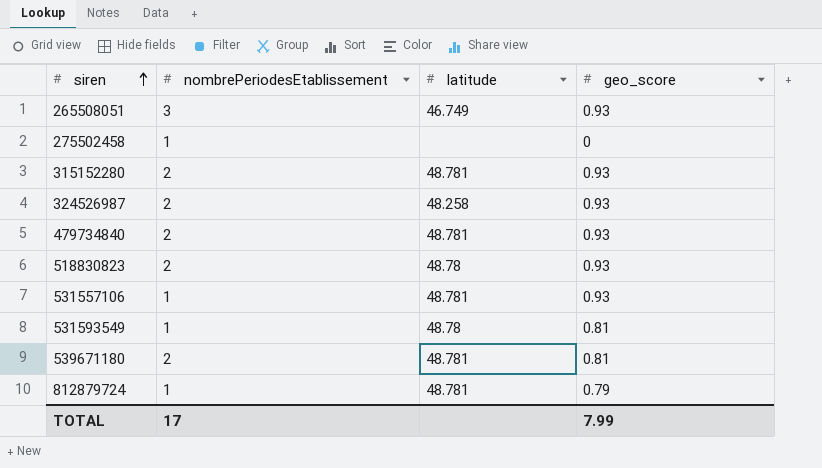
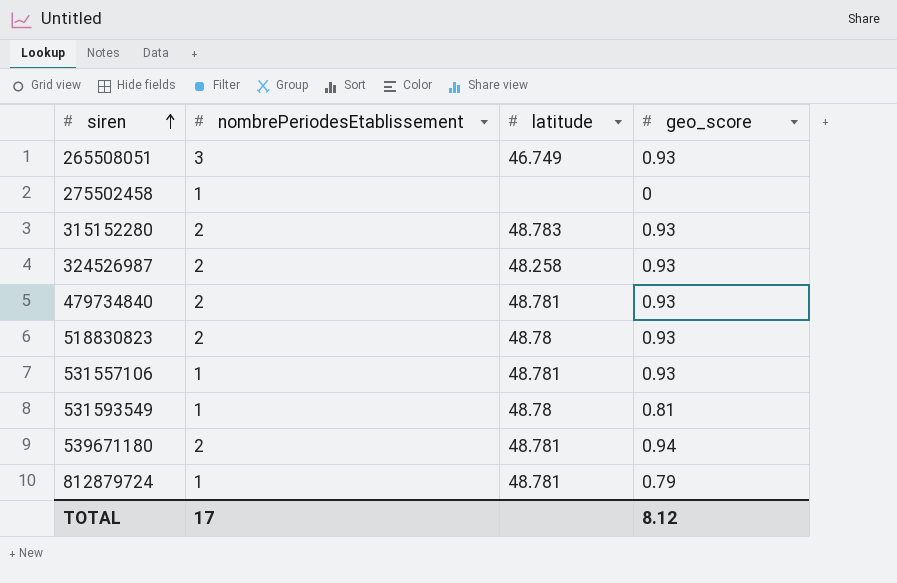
315152280 | latitude: 48.781 -> 48.783
539671180 | geo_score: 0.81 -> 0.94
TOTAL | geo_score: 7.99 -> 8.12

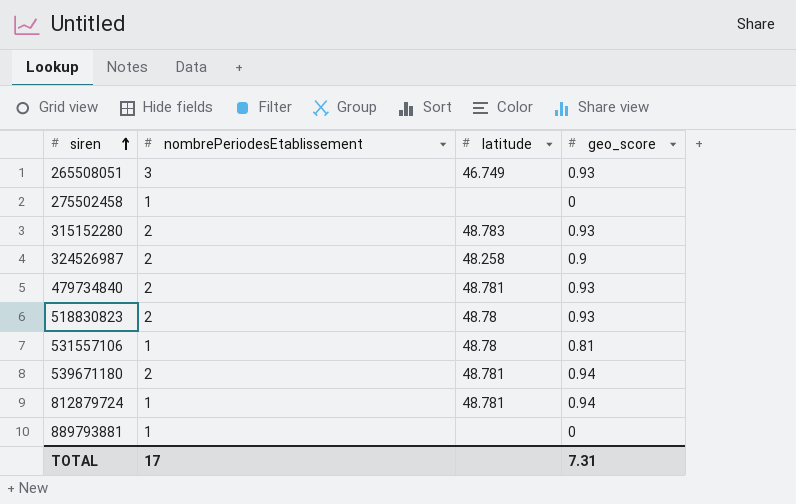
row 531593549: 1 | 48.78 | 0.81 -> none
324526987 | geo_score: 0.93 -> 0.9
531557106 | latitude: 48.781 -> 48.78
531557106 | geo_score: 0.93 -> 0.81
812879724 | geo_score: 0.79 -> 0.94
row 889793881: none -> 1 | none | 0
TOTAL | geo_score: 8.12 -> 7.31

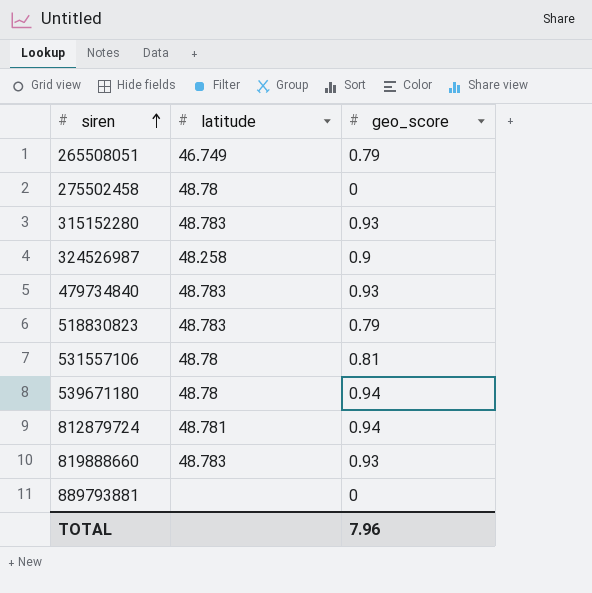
column nombrePeriodesEtablissement | position: 2 -> none
265508051 | geo_score: 0.93 -> 0.79
275502458 | latitude: none -> 48.78
479734840 | latitude: 48.781 -> 48.783
518830823 | latitude: 48.78 -> 48.783
518830823 | geo_score: 0.93 -> 0.79
539671180 | latitude: 48.781 -> 48.78
row 819888660: none -> 48.783 | 0.93
TOTAL | geo_score: 7.31 -> 7.96

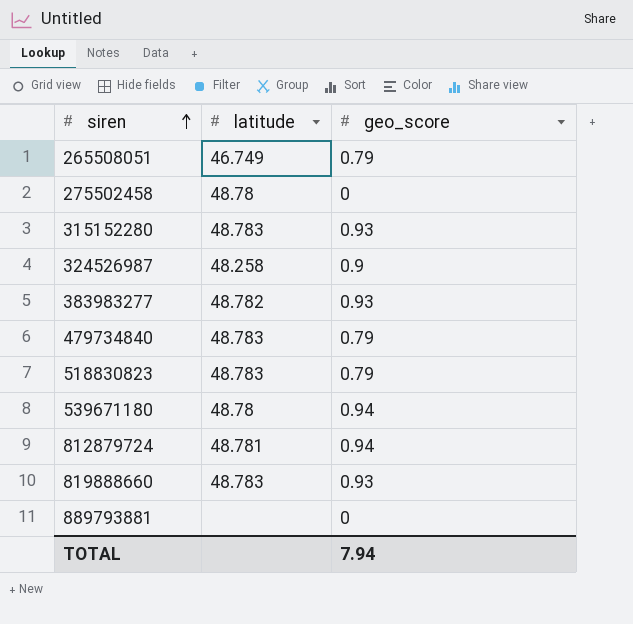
row 531557106: 48.78 | 0.81 -> none
row 383983277: none -> 48.782 | 0.93
479734840 | geo_score: 0.93 -> 0.79
TOTAL | geo_score: 7.96 -> 7.94

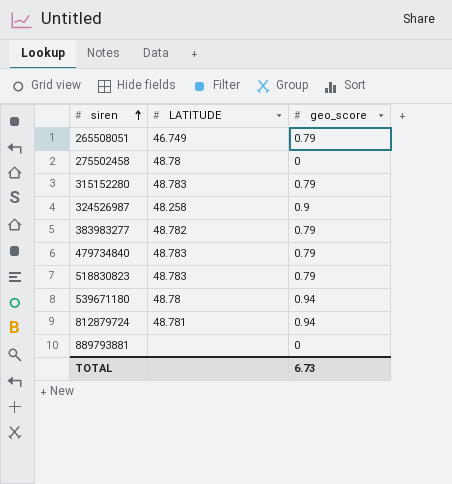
column name: latitude -> LATITUDE
row 819888660: 48.783 | 0.93 -> none
315152280 | geo_score: 0.93 -> 0.79
383983277 | geo_score: 0.93 -> 0.79
TOTAL | geo_score: 7.94 -> 6.73

